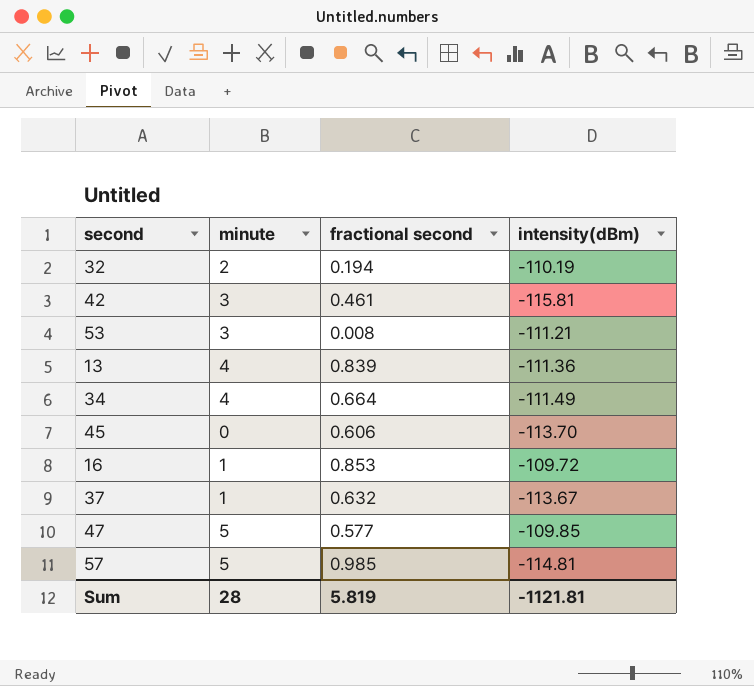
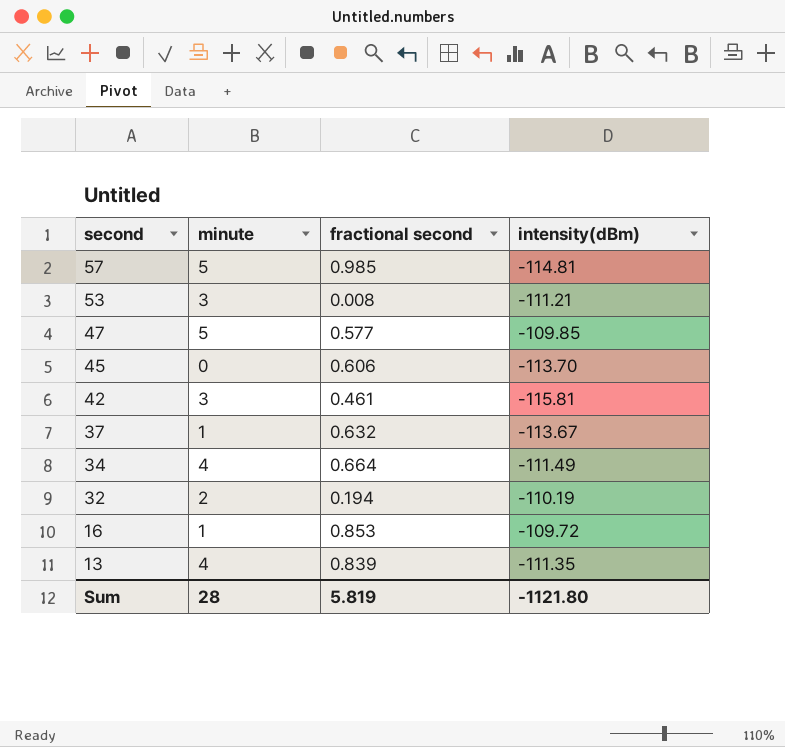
row order: none -> second descending
13 | intensity(dBm): -111.36 -> -111.35
Sum | intensity(dBm): -1121.81 -> -1121.80

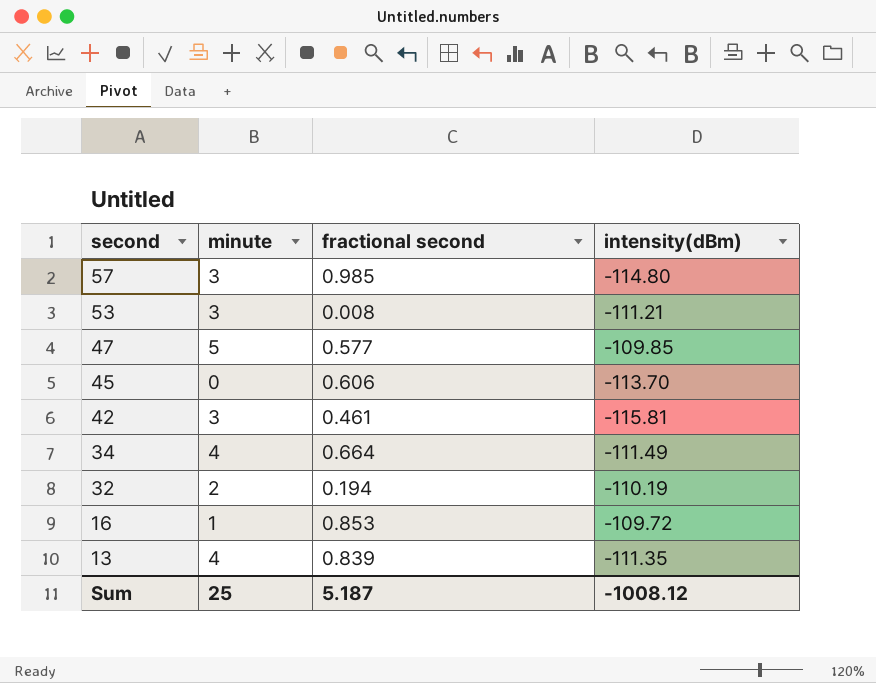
row 37: 1 | 0.632 | -113.67 -> none
57 | minute: 5 -> 3
57 | intensity(dBm): -114.81 -> -114.80
Sum | minute: 28 -> 25
Sum | fractional second: 5.819 -> 5.187
Sum | intensity(dBm): -1121.80 -> -1008.12

